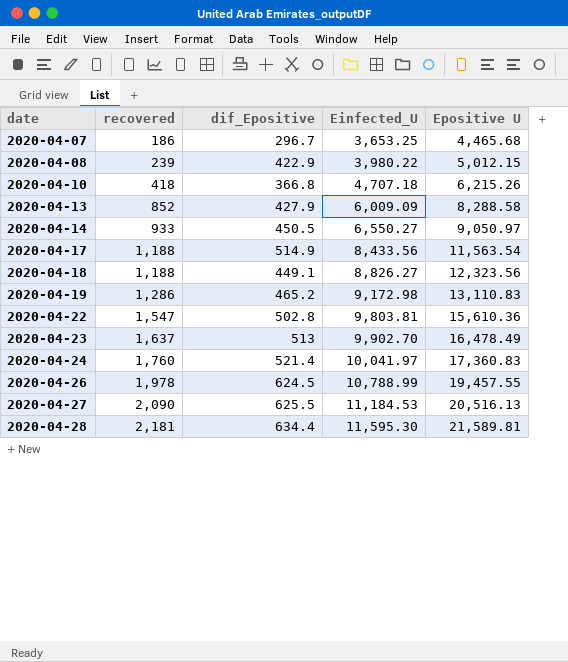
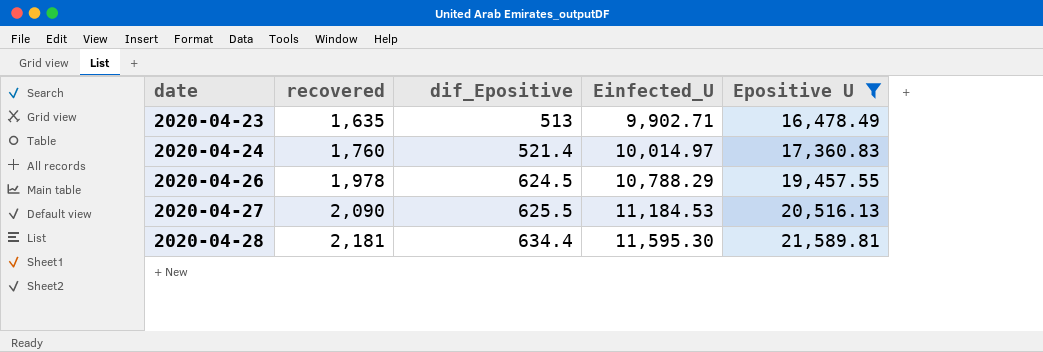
filter: none -> Epositive U >= 16,478.49
2020-04-23 | recovered: 1,637 -> 1,635
2020-04-23 | Einfected_U: 9,902.70 -> 9,902.71
2020-04-24 | Einfected_U: 10,041.97 -> 10,014.97
2020-04-26 | Einfected_U: 10,788.99 -> 10,788.29

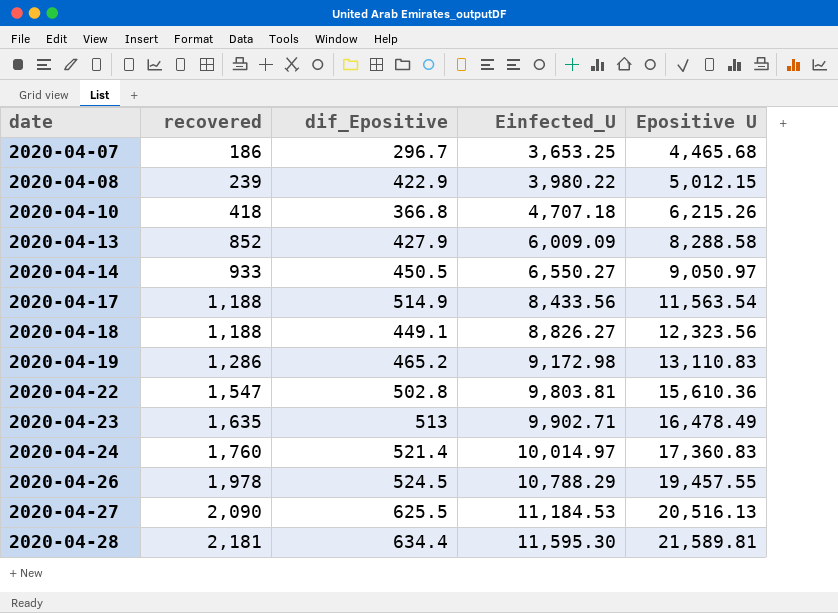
filter: Epositive U >= 16,478.49 -> none
2020-04-26 | dif_Epositive: 624.5 -> 524.5

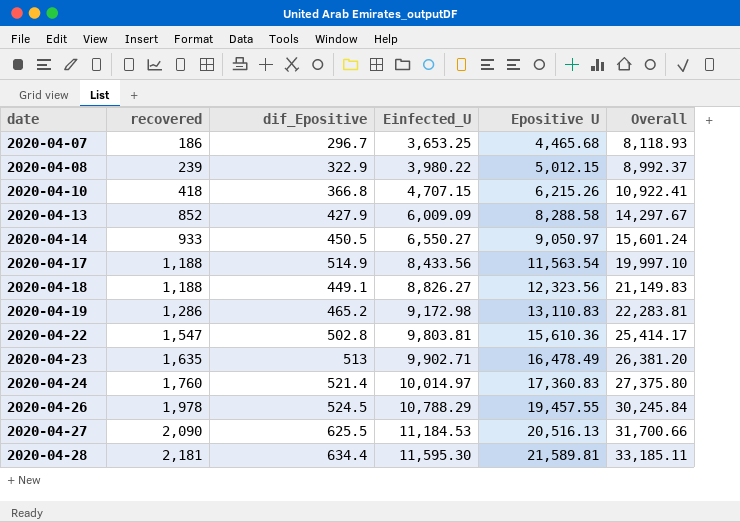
column Overall | formula: none -> [Einfected_U] + [Epositive U]
2020-04-08 | dif_Epositive: 422.9 -> 322.9
2020-04-10 | Einfected_U: 4,707.18 -> 4,707.15

